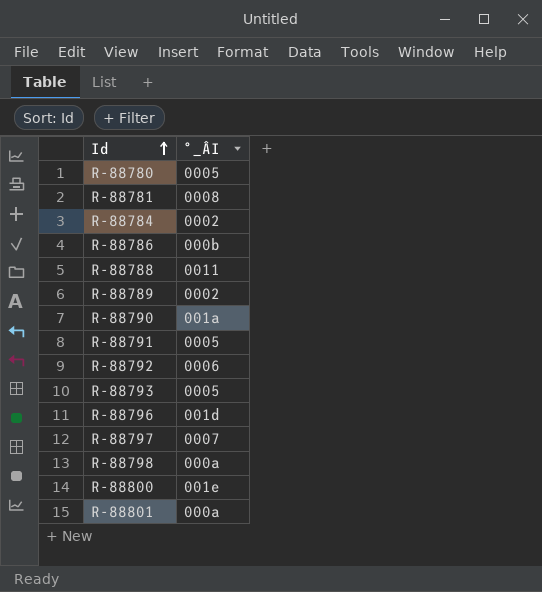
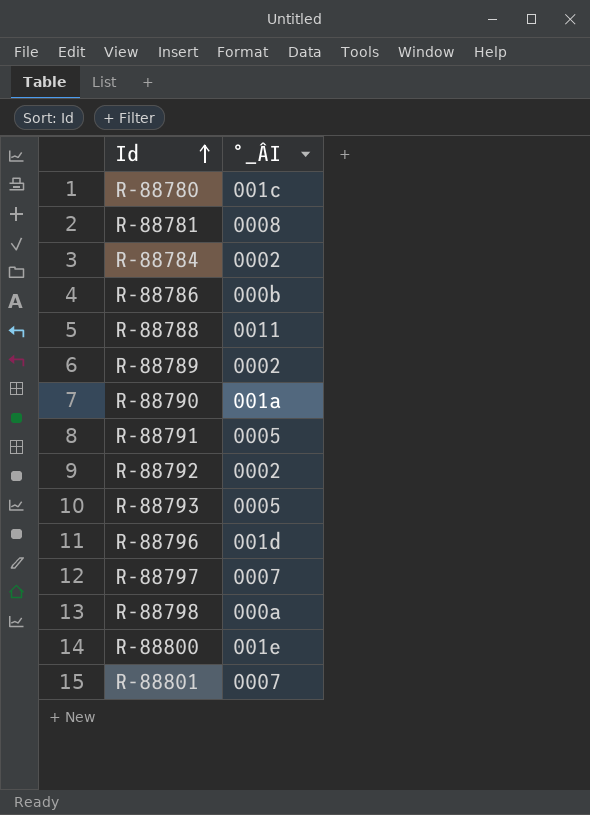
R-88780 | °_ÂI: 0005 -> 001c
R-88792 | °_ÂI: 0006 -> 0002
R-88801 | °_ÂI: 000a -> 0007

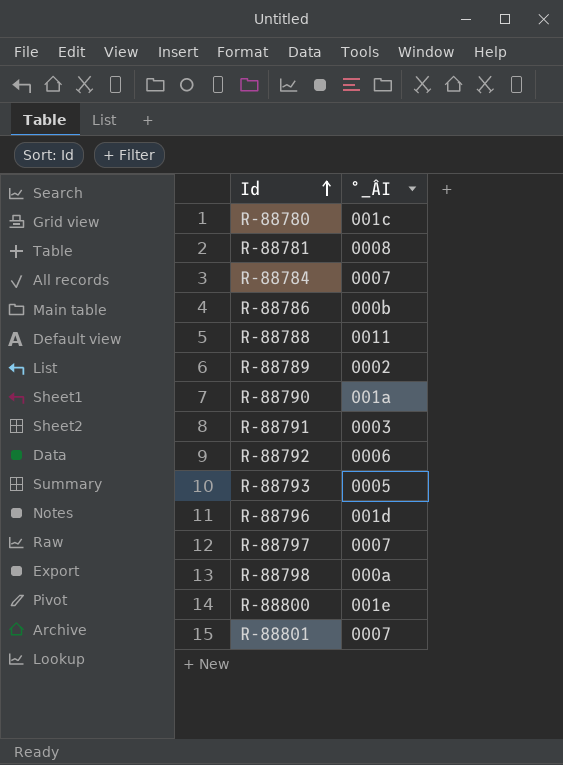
R-88784 | °_ÂI: 0002 -> 0007
R-88791 | °_ÂI: 0005 -> 0003
R-88792 | °_ÂI: 0002 -> 0006

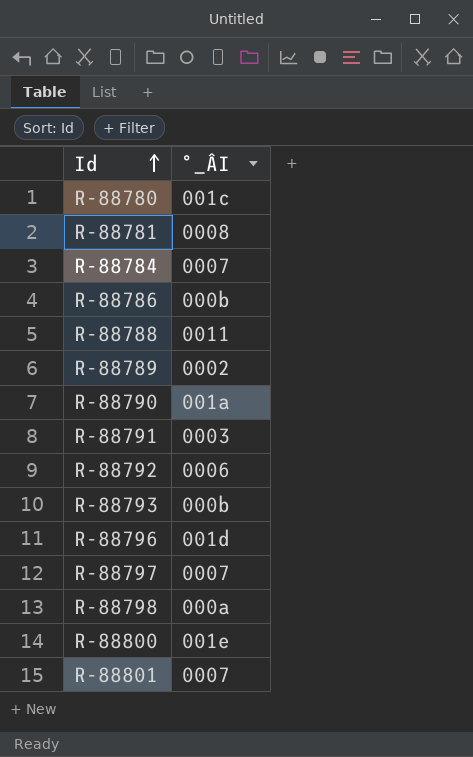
R-88793 | °_ÂI: 0005 -> 000b

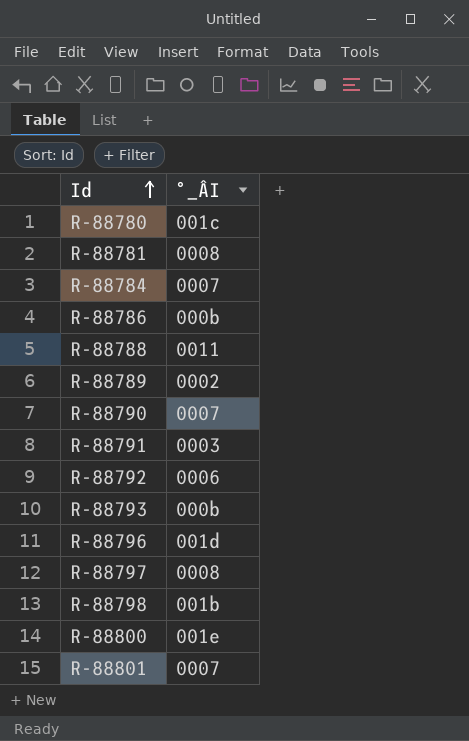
R-88790 | °_ÂI: 001a -> 0007
R-88797 | °_ÂI: 0007 -> 0008
R-88798 | °_ÂI: 000a -> 001b

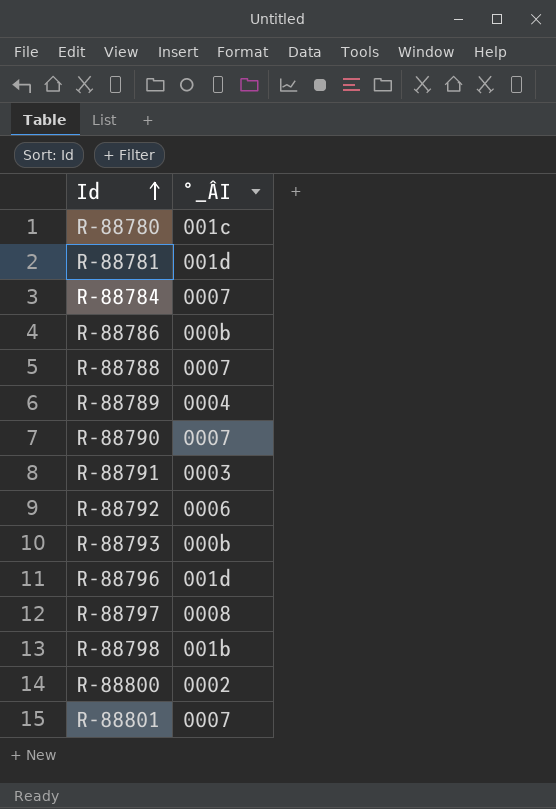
R-88781 | °_ÂI: 0008 -> 001d
R-88788 | °_ÂI: 0011 -> 0007
R-88789 | °_ÂI: 0002 -> 0004
R-88800 | °_ÂI: 001e -> 0002

